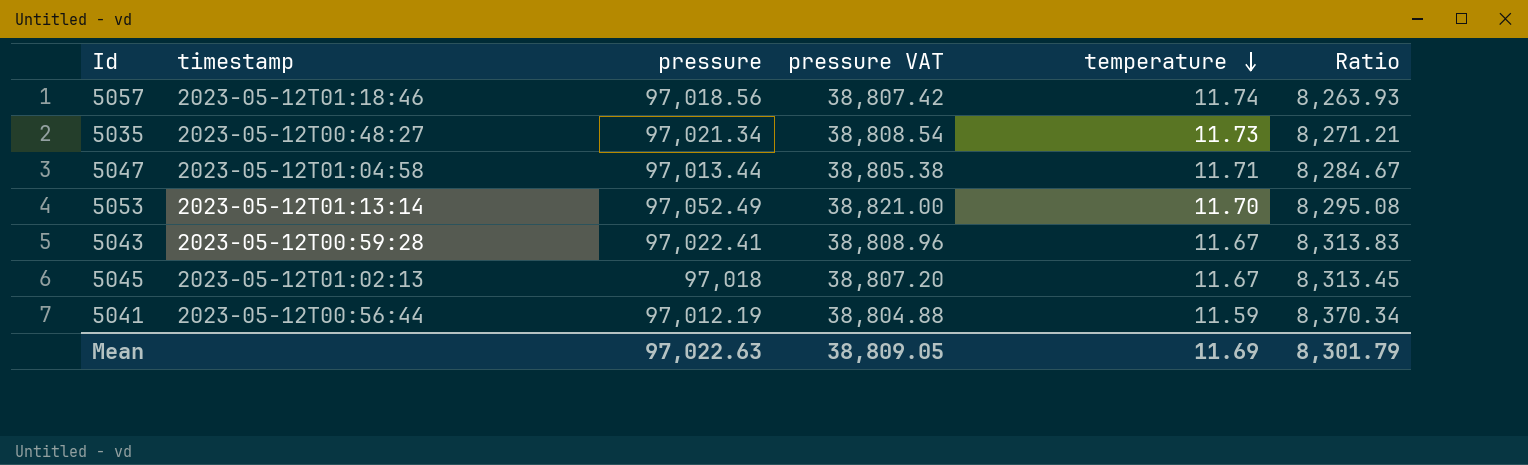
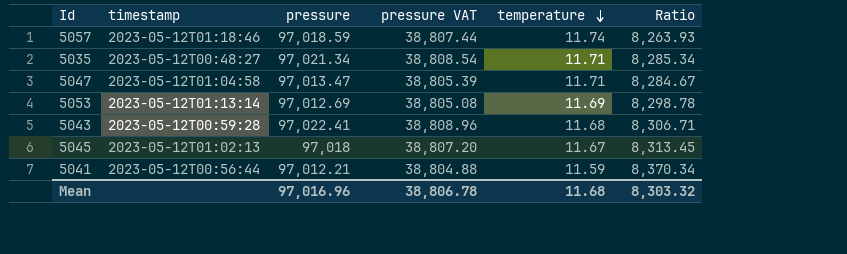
5057 | pressure: 97,018.56 -> 97,018.59
5057 | pressure VAT: 38,807.42 -> 38,807.44
5035 | temperature: 11.73 -> 11.71
5035 | Ratio: 8,271.21 -> 8,285.34
5047 | pressure: 97,013.44 -> 97,013.47
5047 | pressure VAT: 38,805.38 -> 38,805.39
5053 | pressure: 97,052.49 -> 97,012.69
5053 | pressure VAT: 38,821.00 -> 38,805.08
5053 | temperature: 11.70 -> 11.69
5053 | Ratio: 8,295.08 -> 8,298.78
5043 | temperature: 11.67 -> 11.68
5043 | Ratio: 8,313.83 -> 8,306.71
5041 | pressure: 97,012.19 -> 97,012.21
Mean | pressure: 97,022.63 -> 97,016.96
Mean | pressure VAT: 38,809.05 -> 38,806.78
Mean | temperature: 11.69 -> 11.68
Mean | Ratio: 8,301.79 -> 8,303.32

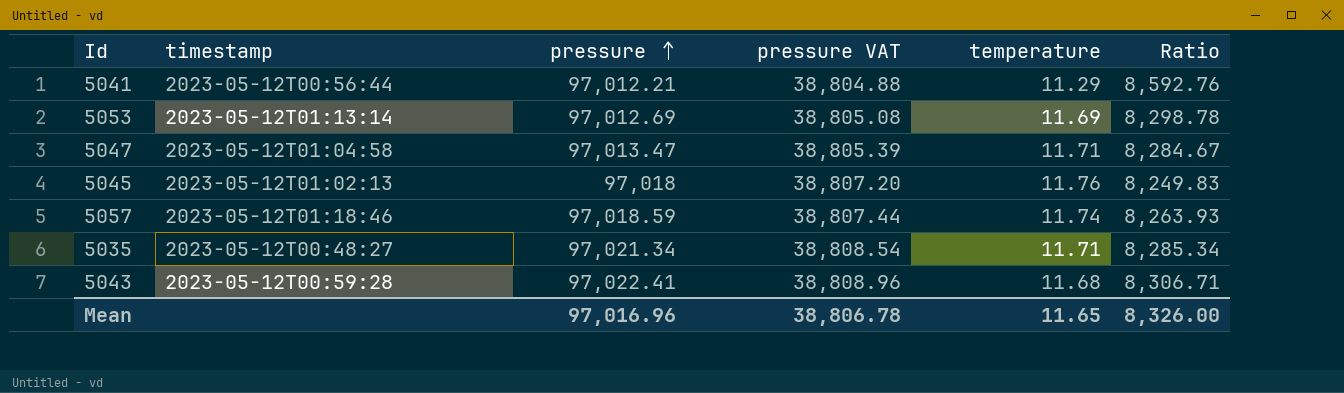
row order: temperature descending -> pressure ascending
5041 | temperature: 11.59 -> 11.29
5041 | Ratio: 8,370.34 -> 8,592.76
5045 | temperature: 11.67 -> 11.76
5045 | Ratio: 8,313.45 -> 8,249.83
Mean | temperature: 11.68 -> 11.65
Mean | Ratio: 8,303.32 -> 8,326.00

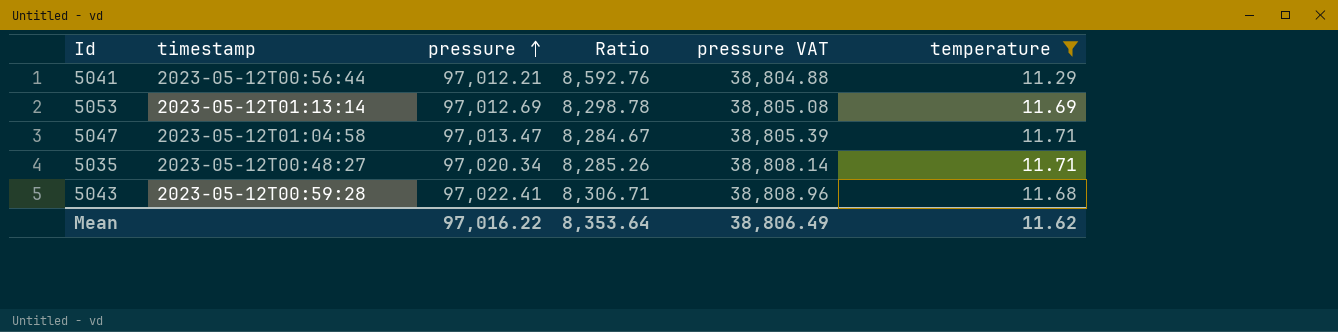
filter: none -> temperature <= 11.71
column Ratio | position: 6 -> 4
5035 | pressure: 97,021.34 -> 97,020.34
5035 | Ratio: 8,285.34 -> 8,285.26
5035 | pressure VAT: 38,808.54 -> 38,808.14
Mean | pressure: 97,016.96 -> 97,016.22
Mean | Ratio: 8,326.00 -> 8,353.64
Mean | pressure VAT: 38,806.78 -> 38,806.49
Mean | temperature: 11.65 -> 11.62

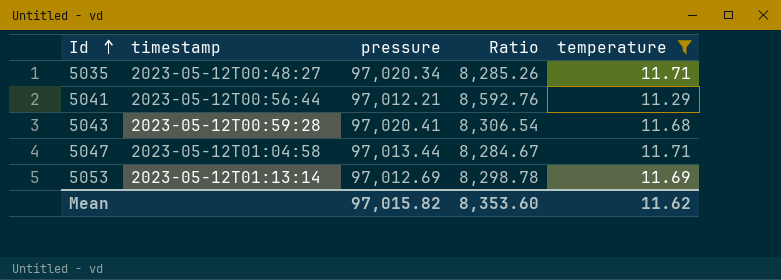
row order: pressure ascending -> Id ascending
column pressure VAT | formula: [pressure] * 0.4 -> none
5043 | pressure: 97,022.41 -> 97,020.41
5043 | Ratio: 8,306.71 -> 8,306.54
5047 | pressure: 97,013.47 -> 97,013.44
Mean | pressure: 97,016.22 -> 97,015.82
Mean | Ratio: 8,353.64 -> 8,353.60

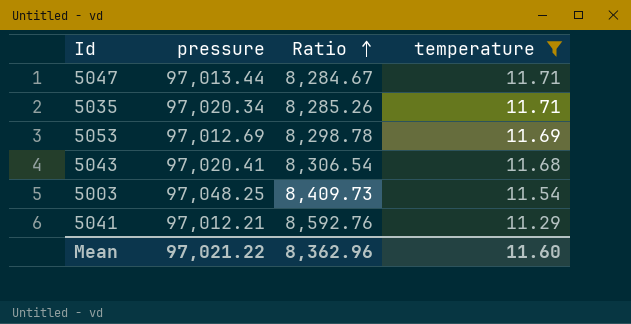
row order: Id ascending -> Ratio ascending
column timestamp | position: 2 -> none
row 5003: none -> 97,048.25 | 8,409.73 | 11.54
Mean | pressure: 97,015.82 -> 97,021.22
Mean | Ratio: 8,353.60 -> 8,362.96
Mean | temperature: 11.62 -> 11.60

